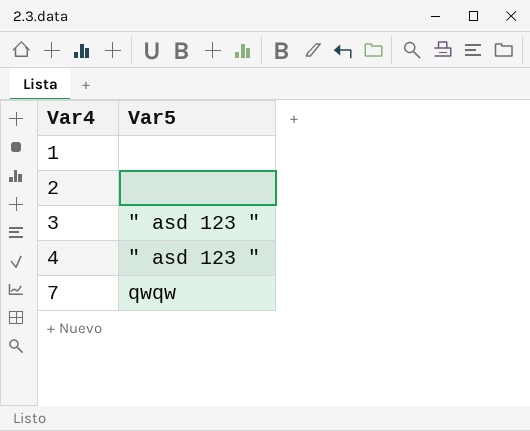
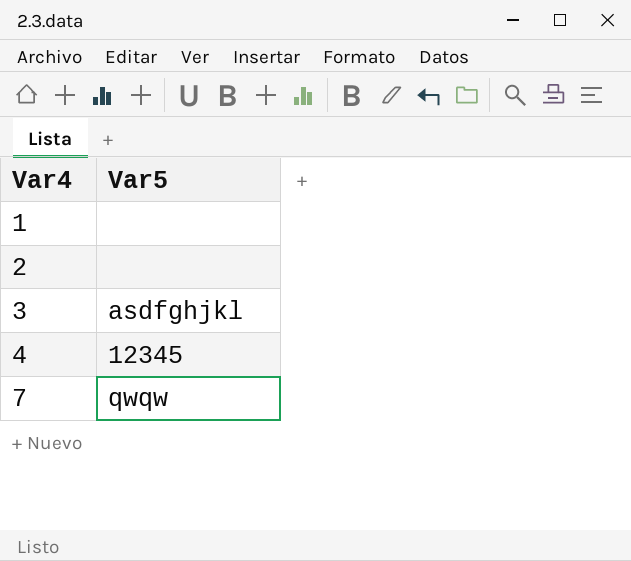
3 | Var5: " asd 123 " -> asdfghjkl
4 | Var5: " asd 123 " -> 12345

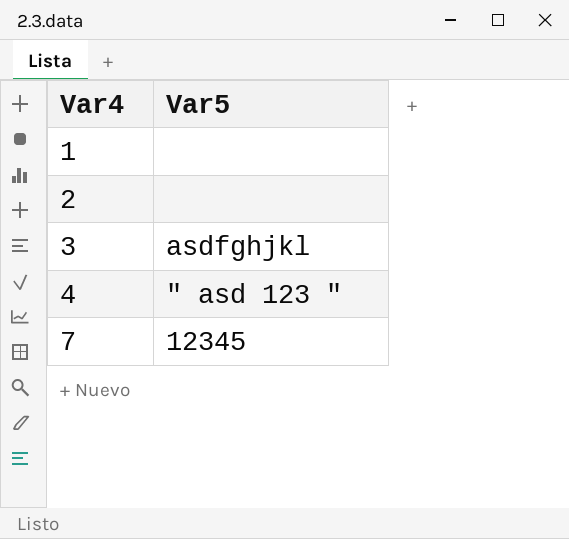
4 | Var5: 12345 -> " asd 123 "
7 | Var5: qwqw -> 12345

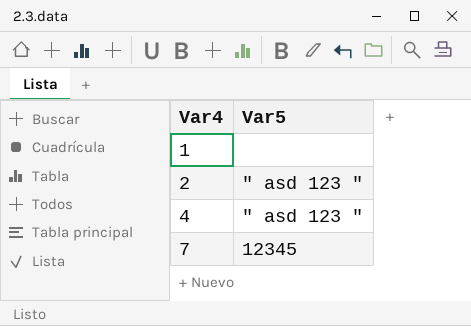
row 3: asdfghjkl -> none
2 | Var5: none -> " asd 123 "

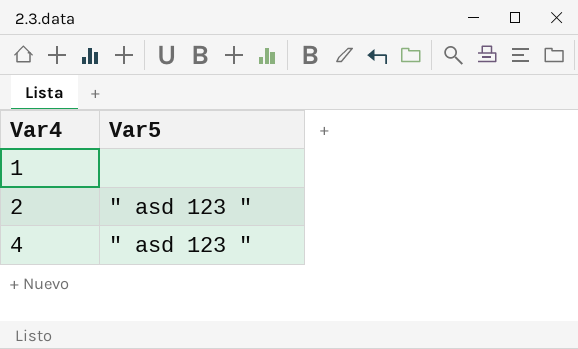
row 7: 12345 -> none

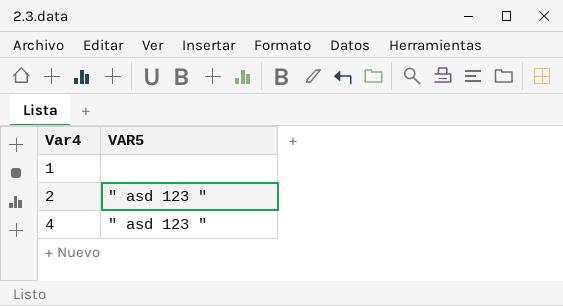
column name: Var5 -> VAR5

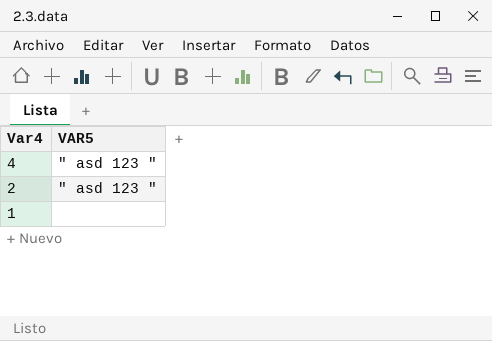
row order: Var4 ascending -> Var4 descending

